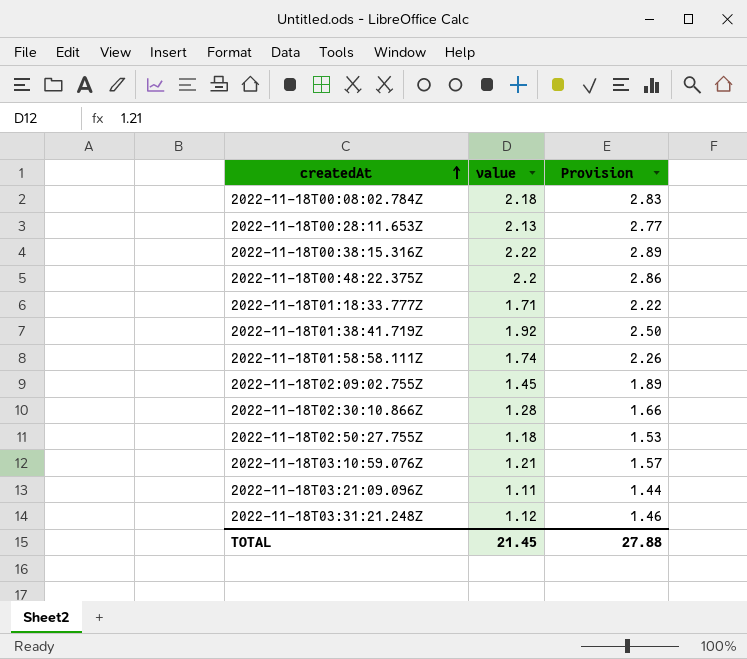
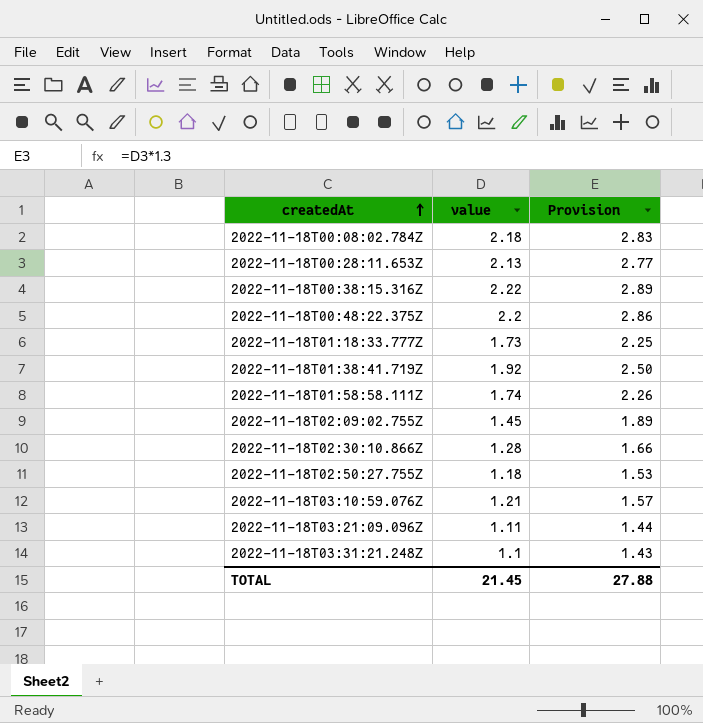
2022-11-18T01:18:33.777Z | value: 1.71 -> 1.73
2022-11-18T01:18:33.777Z | Provision: 2.22 -> 2.25
2022-11-18T03:31:21.248Z | value: 1.12 -> 1.1
2022-11-18T03:31:21.248Z | Provision: 1.46 -> 1.43

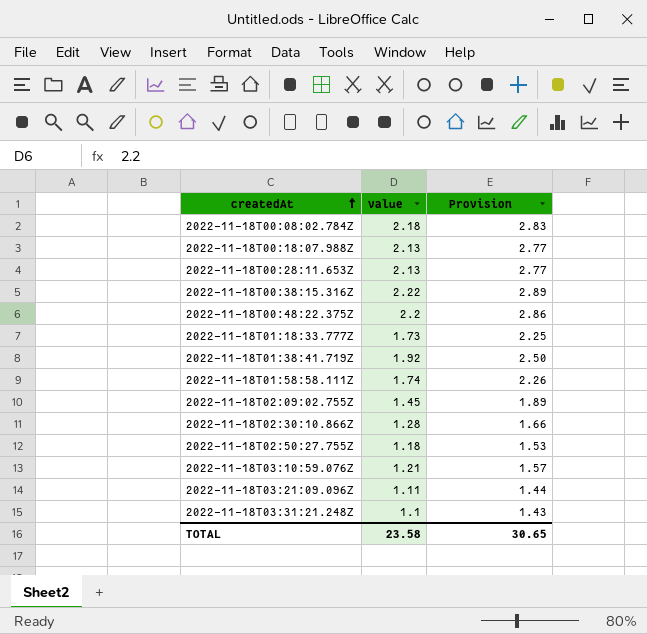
row 2022-11-18T00:18:07.988Z: none -> 2.13 | 2.77
TOTAL | value: 21.45 -> 23.58
TOTAL | Provision: 27.88 -> 30.65

